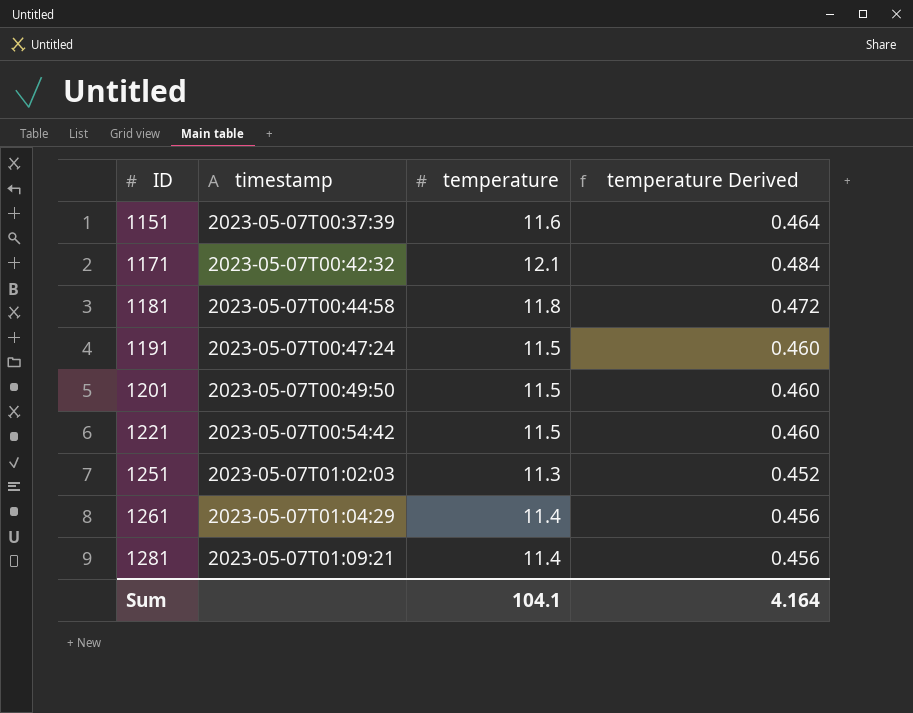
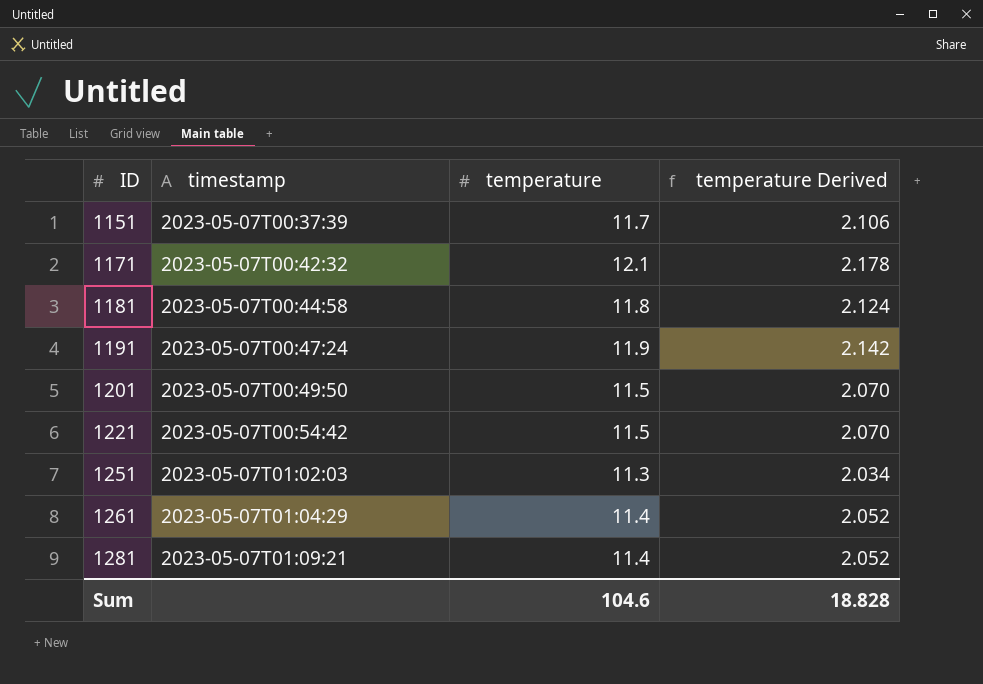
column temperature Derived | formula: [temperature] * 0.04 -> [temperature] * 0.18
1151 | temperature: 11.6 -> 11.7
1191 | temperature: 11.5 -> 11.9
Sum | temperature: 104.1 -> 104.6
Sum | temperature Derived: 4.164 -> 18.828

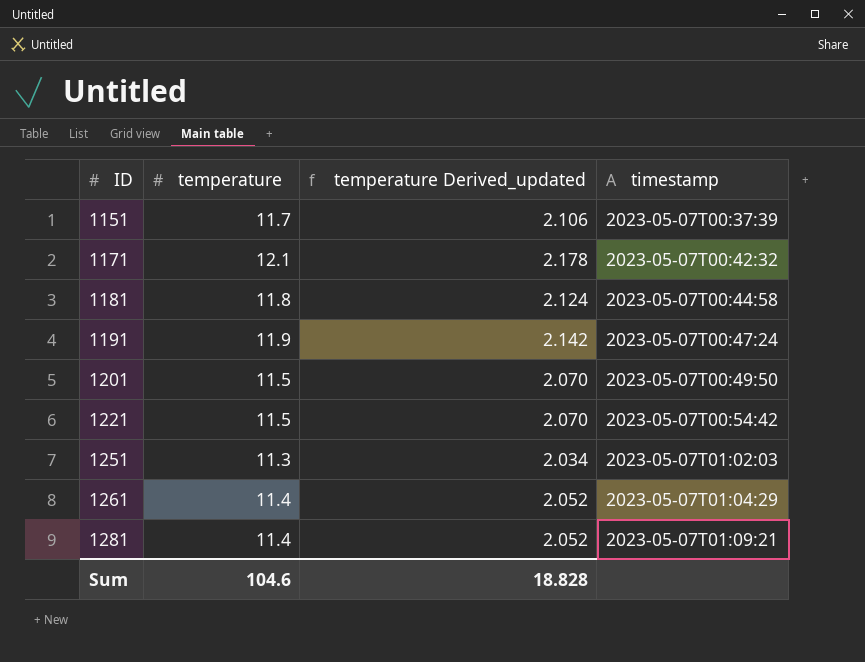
column name: temperature Derived -> temperature Derived_updated
column timestamp | position: 2 -> 4

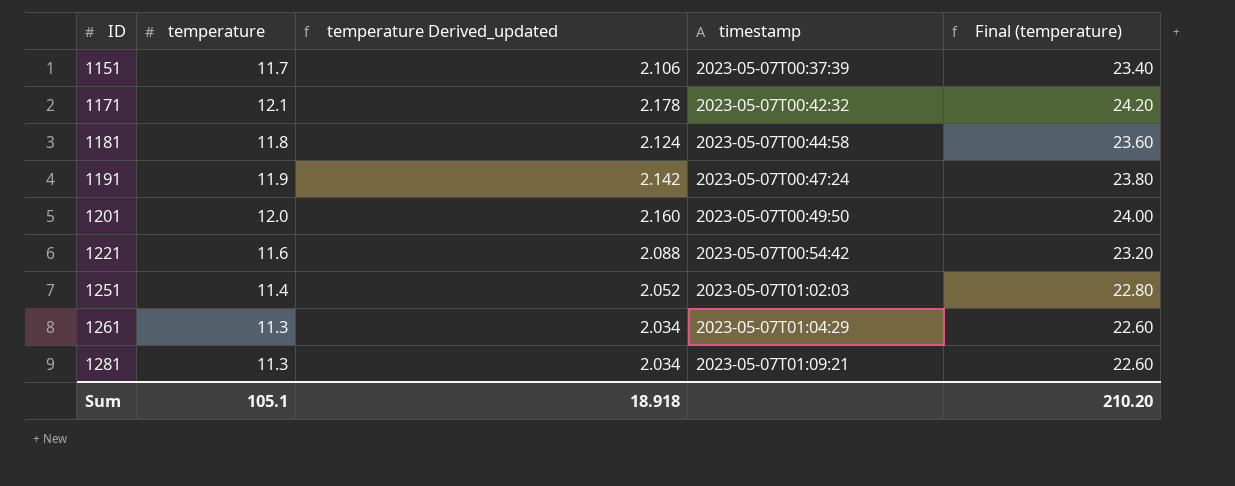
column Final (temperature) | formula: none -> [temperature] * 2
1201 | temperature: 11.5 -> 12.0
1201 | temperature Derived_updated: 2.070 -> 2.160
1221 | temperature: 11.5 -> 11.6
1221 | temperature Derived_updated: 2.070 -> 2.088
1251 | temperature: 11.3 -> 11.4
1251 | temperature Derived_updated: 2.034 -> 2.052
1261 | temperature: 11.4 -> 11.3
1261 | temperature Derived_updated: 2.052 -> 2.034
1281 | temperature: 11.4 -> 11.3
1281 | temperature Derived_updated: 2.052 -> 2.034
Sum | temperature: 104.6 -> 105.1
Sum | temperature Derived_updated: 18.828 -> 18.918

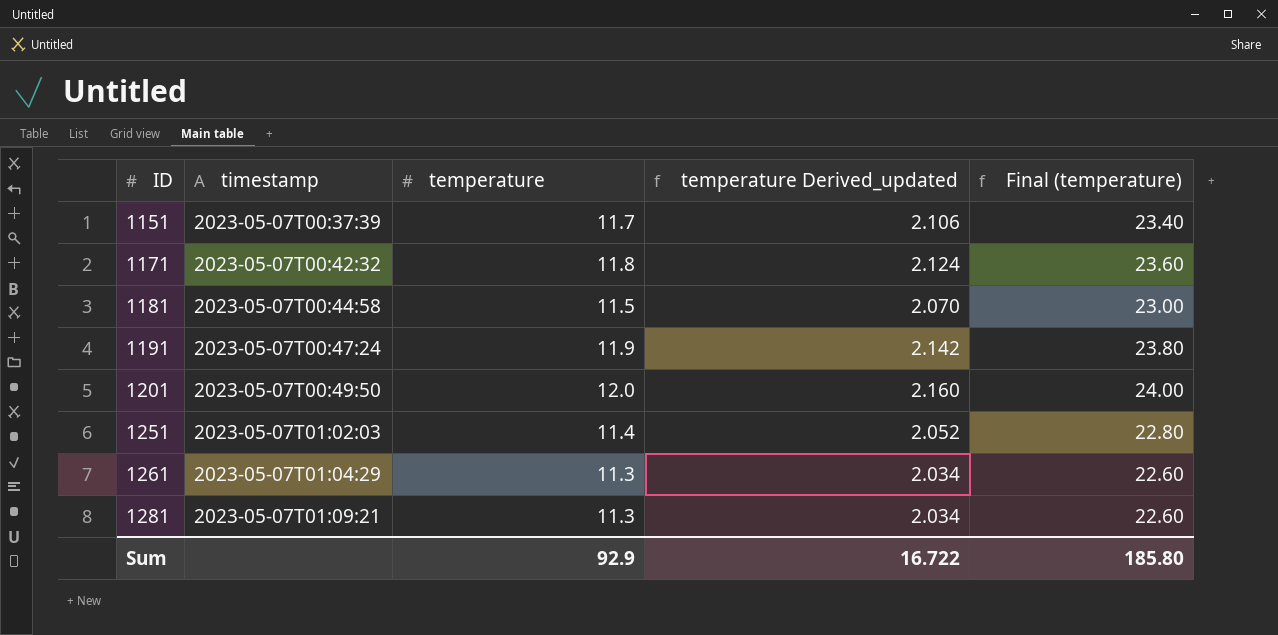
column timestamp | position: 4 -> 2
row 1221: 11.6 | 2.088 | 2023-05-07T00:54:42 | 23.20 -> none
1171 | temperature: 12.1 -> 11.8
1171 | temperature Derived_updated: 2.178 -> 2.124
1171 | Final (temperature): 24.20 -> 23.60
1181 | temperature: 11.8 -> 11.5
1181 | temperature Derived_updated: 2.124 -> 2.070
1181 | Final (temperature): 23.60 -> 23.00
Sum | temperature: 105.1 -> 92.9
Sum | temperature Derived_updated: 18.918 -> 16.722
Sum | Final (temperature): 210.20 -> 185.80

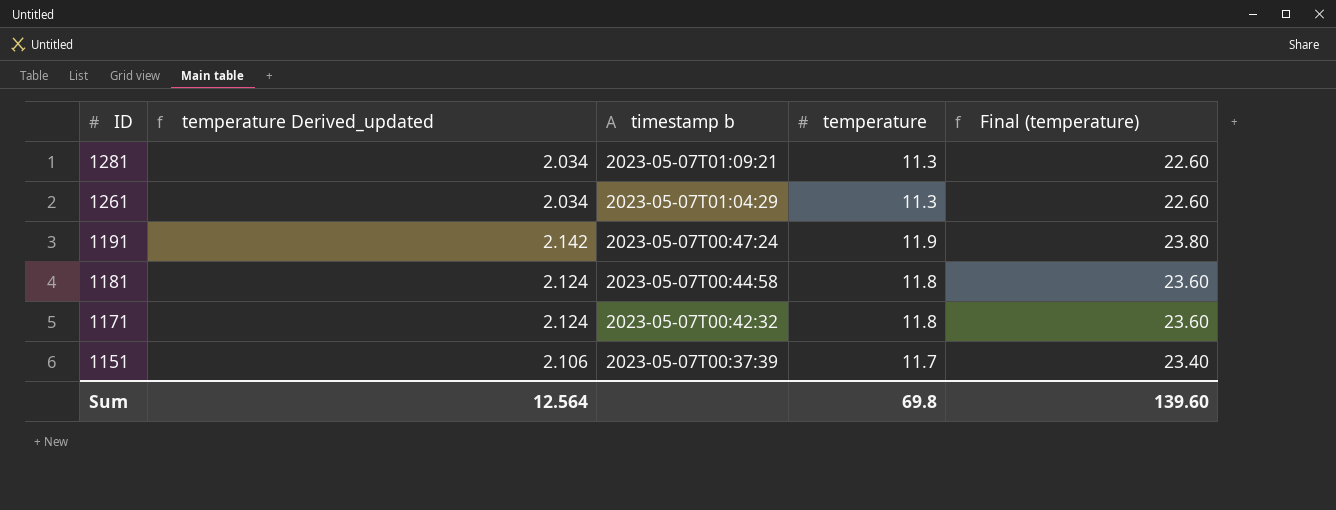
row order: ID ascending -> ID descending
column temperature Derived_updated | position: 4 -> 2
column name: timestamp -> timestamp b
row 1201: 2023-05-07T00:49:50 | 12.0 | 2.160 | 24.00 -> none
row 1251: 2023-05-07T01:02:03 | 11.4 | 2.052 | 22.80 -> none
1181 | temperature Derived_updated: 2.070 -> 2.124
1181 | temperature: 11.5 -> 11.8
1181 | Final (temperature): 23.00 -> 23.60
Sum | temperature Derived_updated: 16.722 -> 12.564
Sum | temperature: 92.9 -> 69.8
Sum | Final (temperature): 185.80 -> 139.60

